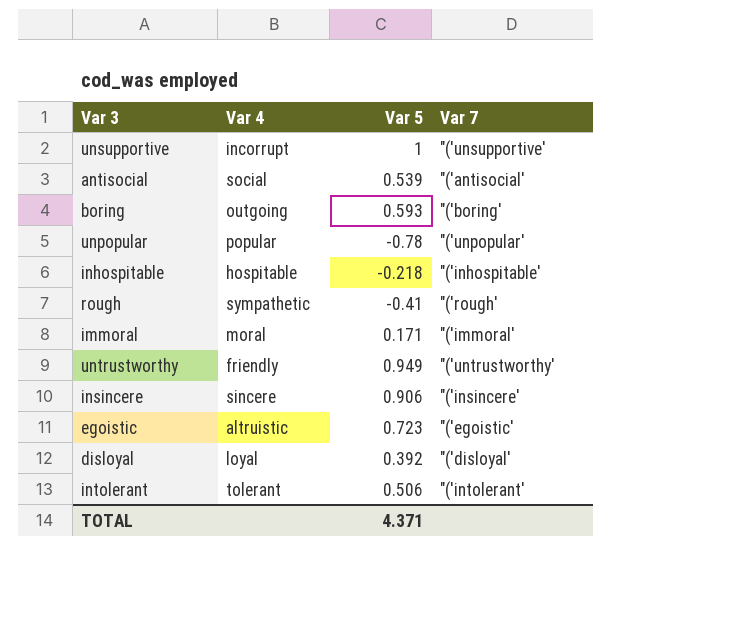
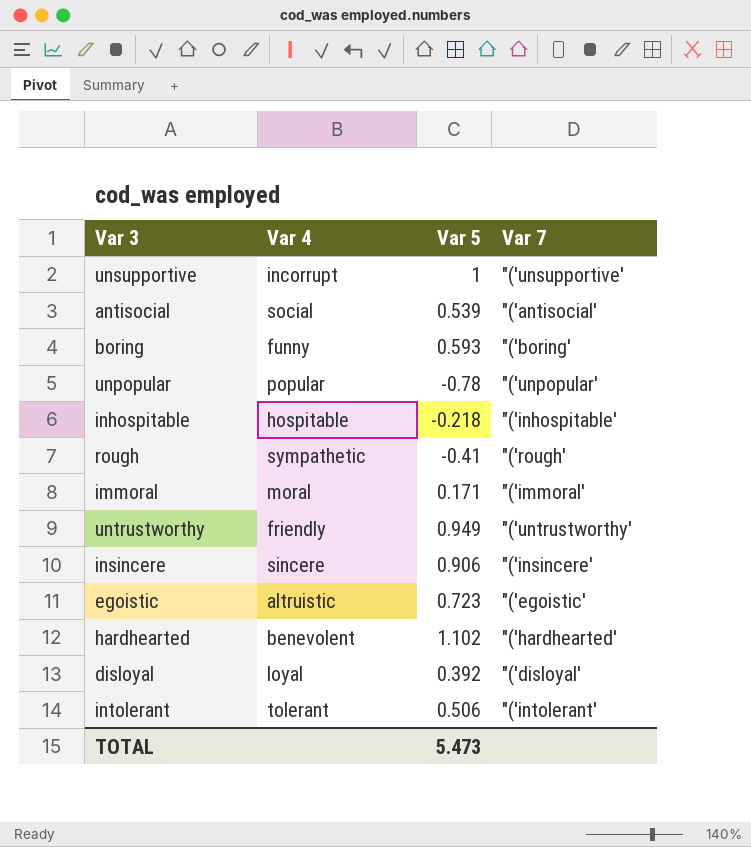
boring | Var 4: outgoing -> funny
row hardhearted: none -> benevolent | 1.102 | "('hardhearted'
TOTAL | Var 5: 4.371 -> 5.473

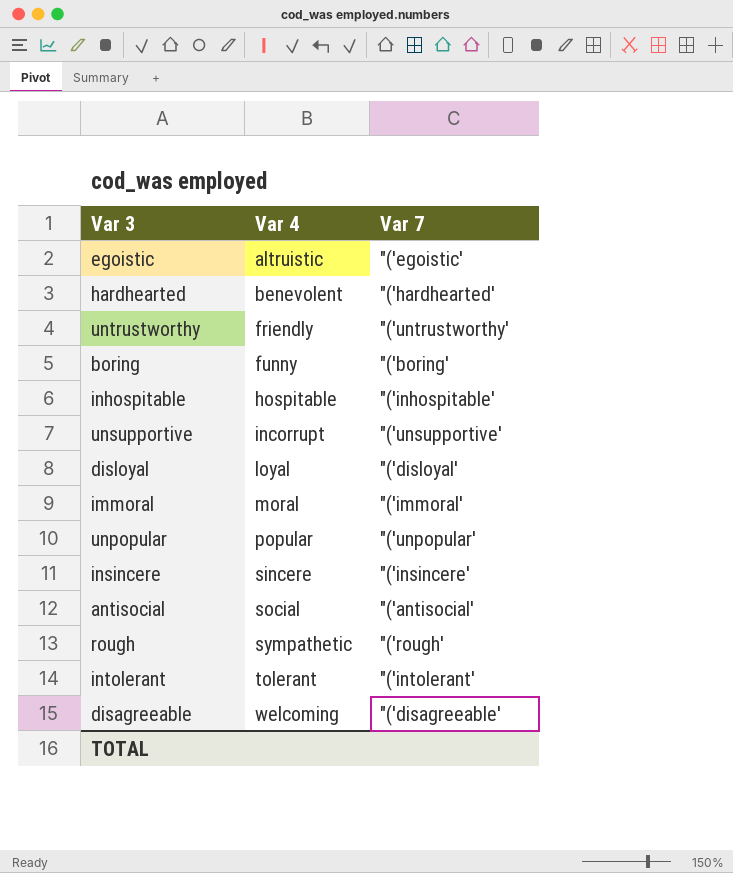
row order: none -> Var 4 ascending
column Var 5 | position: 3 -> none
row disagreeable: none -> welcoming | "('disagreeable'

